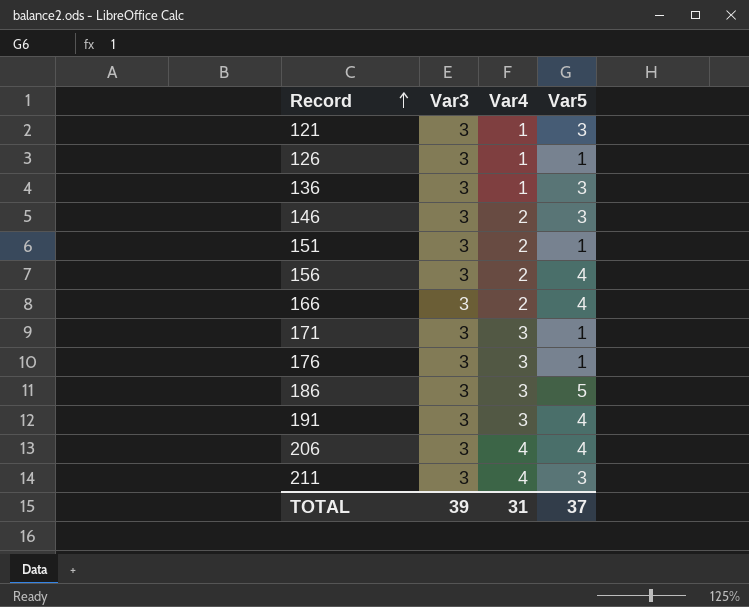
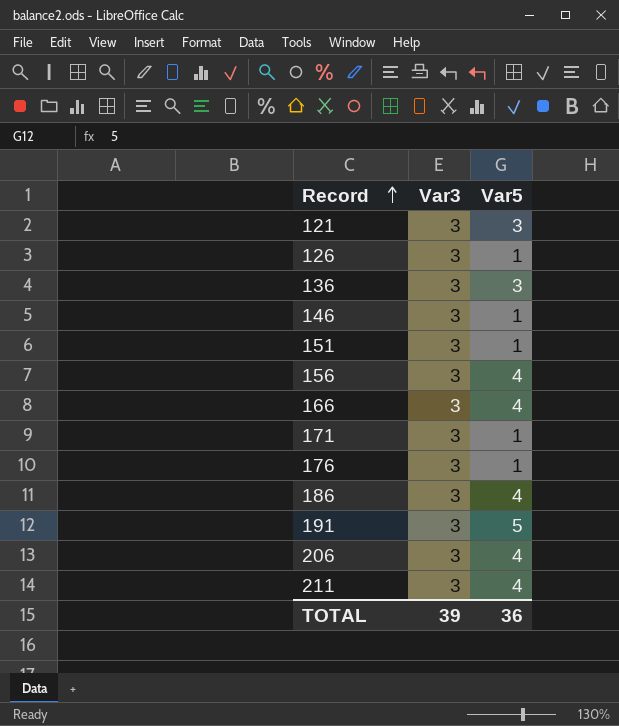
column Var4 | position: 3 -> none
146 | Var5: 3 -> 1
186 | Var5: 5 -> 4
191 | Var5: 4 -> 5
211 | Var5: 3 -> 4
TOTAL | Var5: 37 -> 36

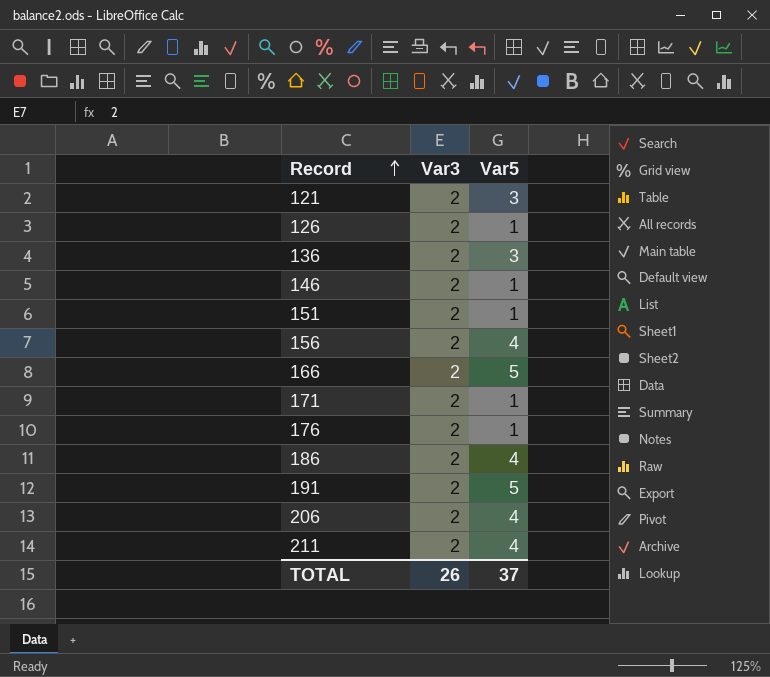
121 | Var3: 3 -> 2
126 | Var3: 3 -> 2
136 | Var3: 3 -> 2
146 | Var3: 3 -> 2
151 | Var3: 3 -> 2
156 | Var3: 3 -> 2
166 | Var3: 3 -> 2
166 | Var5: 4 -> 5
171 | Var3: 3 -> 2
176 | Var3: 3 -> 2
186 | Var3: 3 -> 2
191 | Var3: 3 -> 2
206 | Var3: 3 -> 2
211 | Var3: 3 -> 2
TOTAL | Var3: 39 -> 26
TOTAL | Var5: 36 -> 37

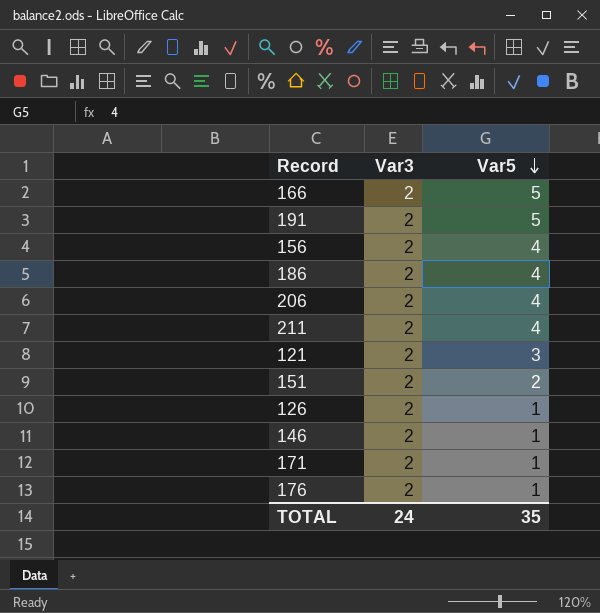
row order: Record ascending -> Var5 descending
row 136: 2 | 3 -> none
151 | Var5: 1 -> 2
TOTAL | Var3: 26 -> 24
TOTAL | Var5: 37 -> 35

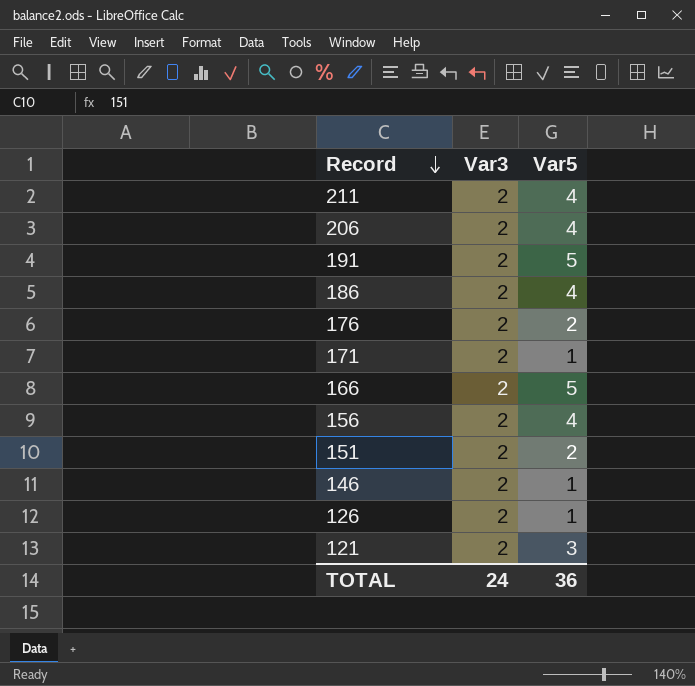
row order: Var5 descending -> Record descending
176 | Var5: 1 -> 2
TOTAL | Var5: 35 -> 36

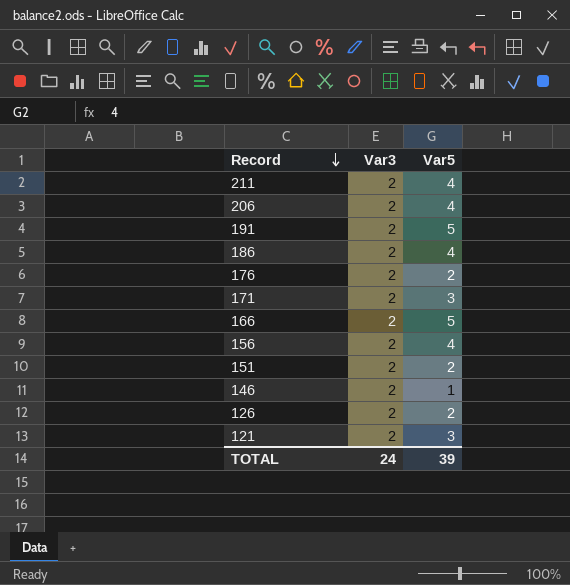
171 | Var5: 1 -> 3
126 | Var5: 1 -> 2
TOTAL | Var5: 36 -> 39

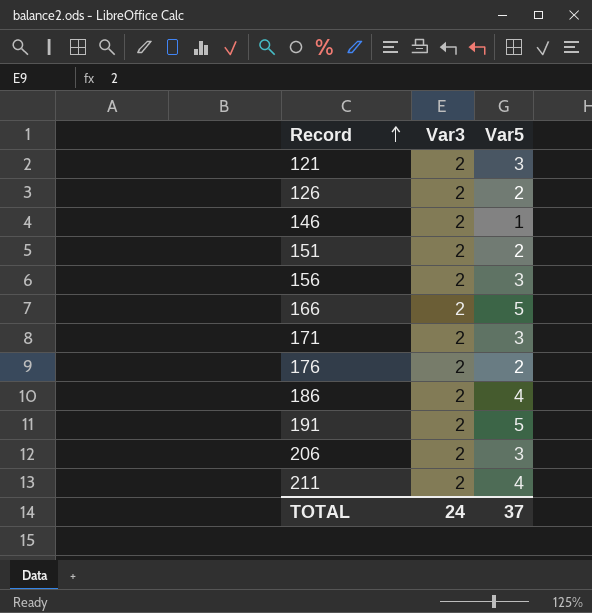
row order: Record descending -> Record ascending
156 | Var5: 4 -> 3
206 | Var5: 4 -> 3
TOTAL | Var5: 39 -> 37

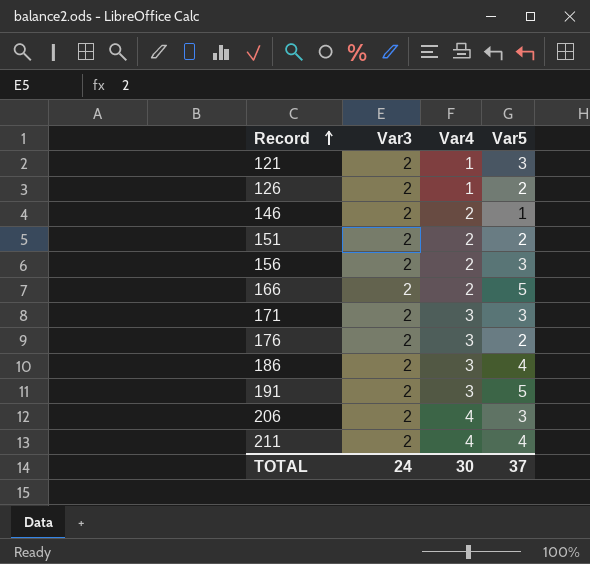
column Var4 | position: none -> 3

